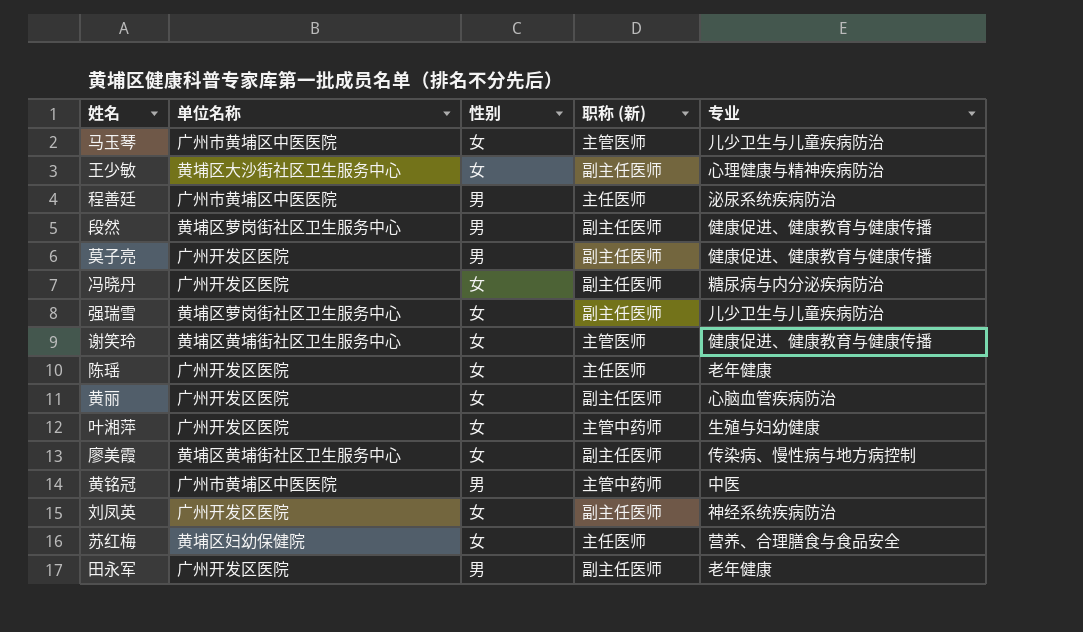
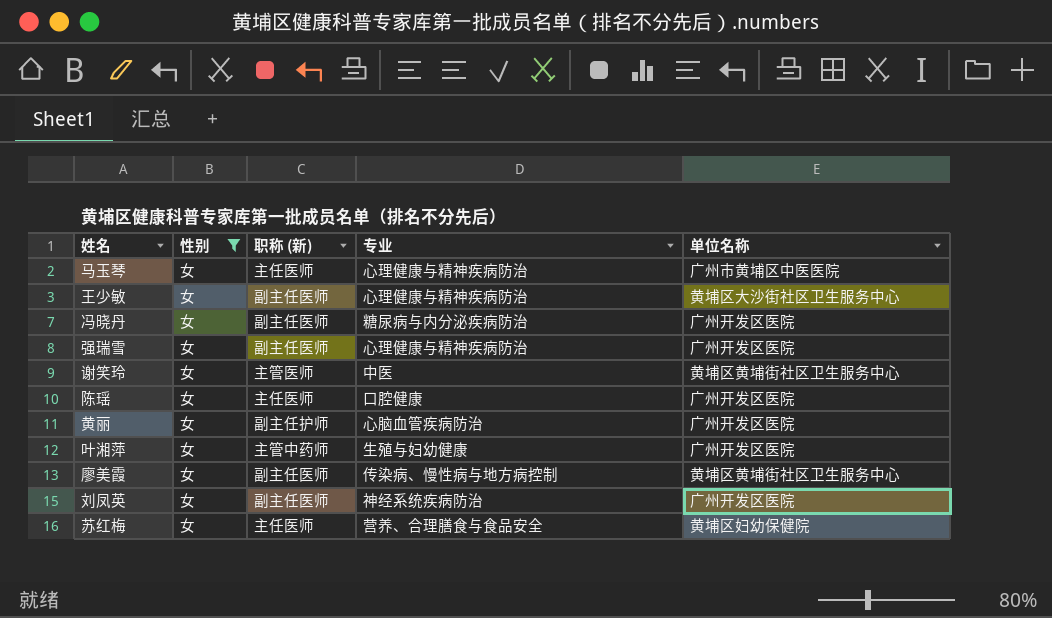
filter: none -> 性别 = 女
column 单位名称 | position: 2 -> 5
马玉琴 | 职称 (新): 主管医师 -> 主任医师
马玉琴 | 专业: 儿少卫生与儿童疾病防治 -> 心理健康与精神疾病防治
强瑞雪 | 专业: 儿少卫生与儿童疾病防治 -> 心理健康与精神疾病防治
强瑞雪 | 单位名称: 黄埔区萝岗街社区卫生服务中心 -> 广州开发区医院
谢笑玲 | 专业: 健康促进、健康教育与健康传播 -> 中医
陈瑶 | 专业: 老年健康 -> 口腔健康
黄丽 | 职称 (新): 副主任医师 -> 副主任护师

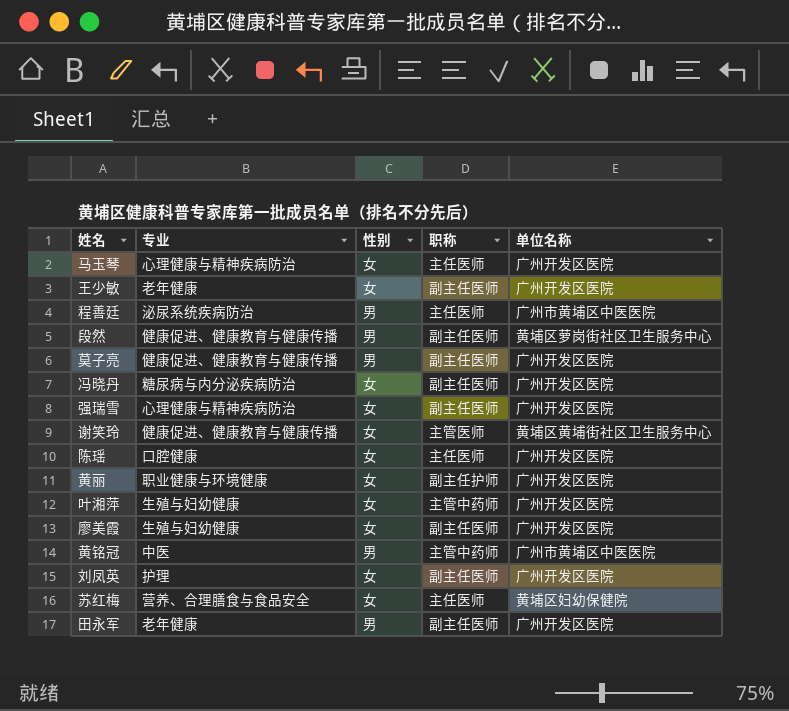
filter: 性别 = 女 -> none
column 专业 | position: 4 -> 2
column name: 职称 (新) -> 职称
马玉琴 | 单位名称: 广州市黄埔区中医医院 -> 广州开发区医院
王少敏 | 专业: 心理健康与精神疾病防治 -> 老年健康
王少敏 | 单位名称: 黄埔区大沙街社区卫生服务中心 -> 广州开发区医院
谢笑玲 | 专业: 中医 -> 健康促进、健康教育与健康传播
黄丽 | 专业: 心脑血管疾病防治 -> 职业健康与环境健康
廖美霞 | 专业: 传染病、慢性病与地方病控制 -> 生殖与妇幼健康
廖美霞 | 单位名称: 黄埔区黄埔街社区卫生服务中心 -> 广州开发区医院
刘凤英 | 专业: 神经系统疾病防治 -> 护理

